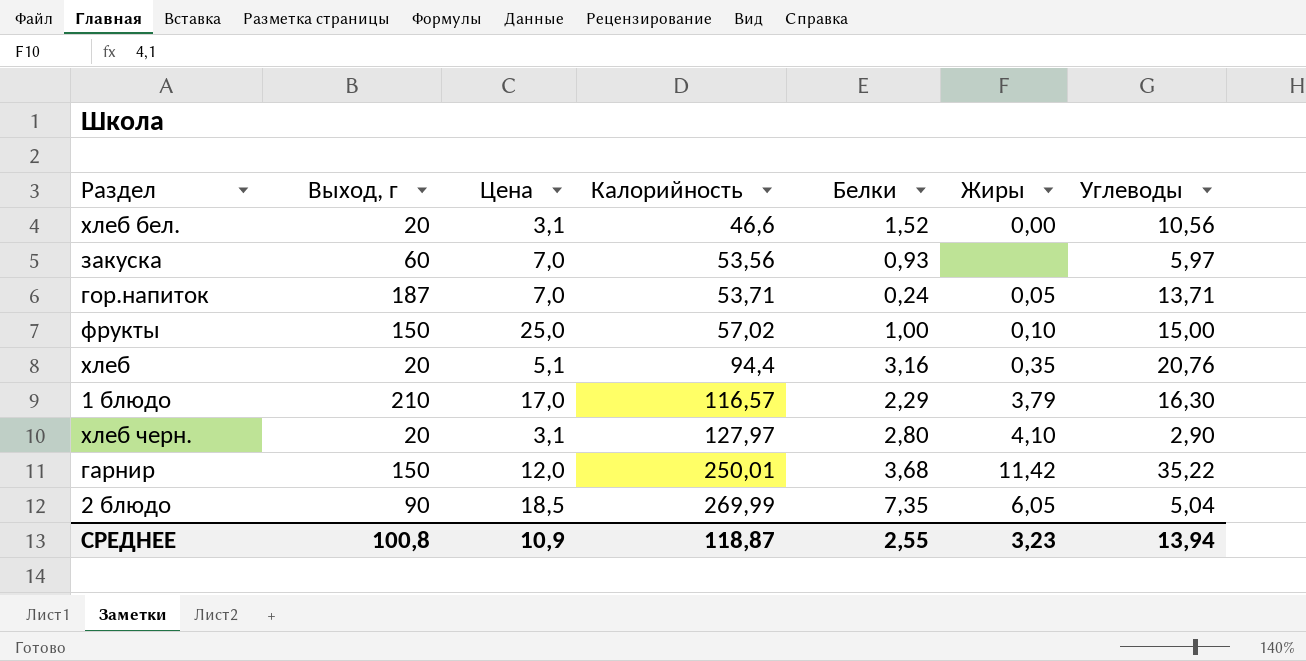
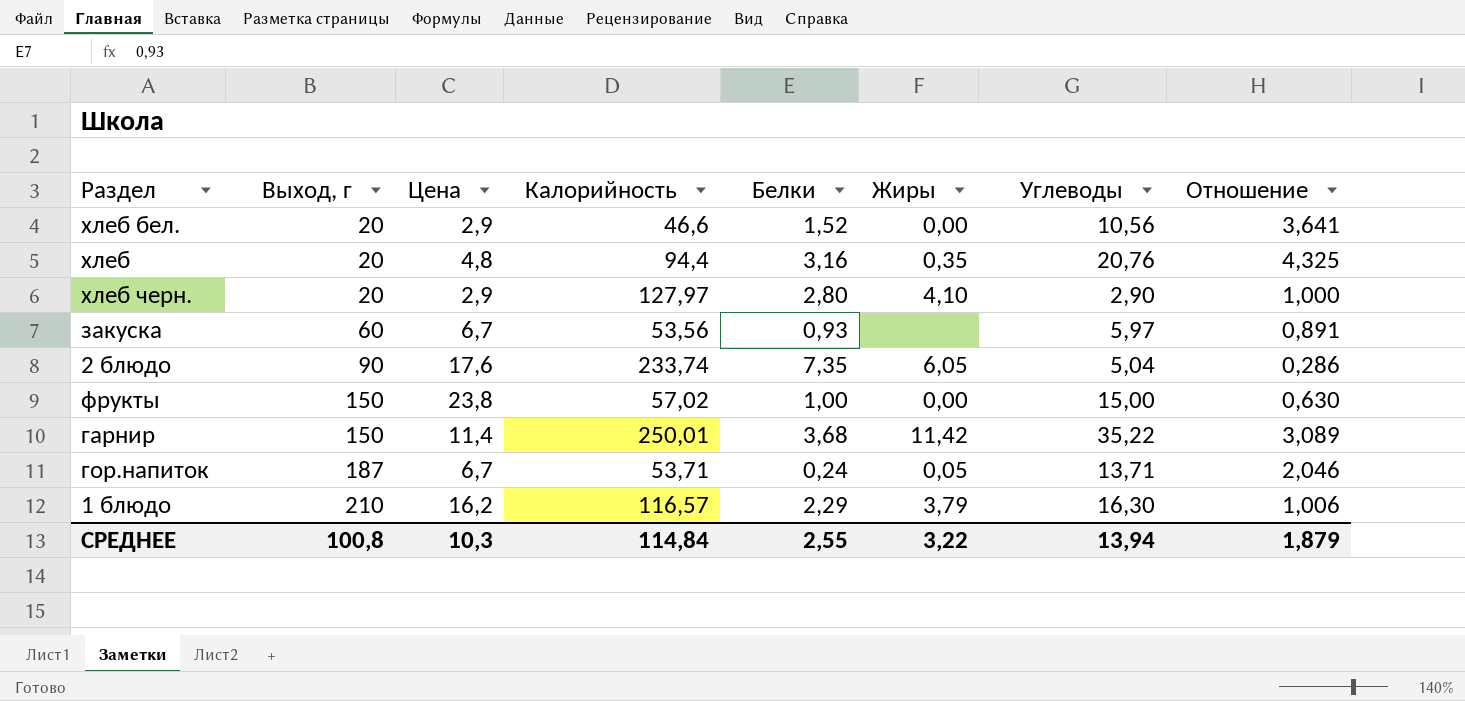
row order: Калорийность ascending -> Выход, г ascending
column Отношение | formula: none -> [Углеводы] / [Цена]
хлеб бел. | Цена: 3,1 -> 2,9
хлеб | Цена: 5,1 -> 4,8
хлеб черн. | Цена: 3,1 -> 2,9
закуска | Цена: 7,0 -> 6,7
2 блюдо | Цена: 18,5 -> 17,6
2 блюдо | Калорийность: 269,99 -> 233,74
фрукты | Цена: 25,0 -> 23,8
фрукты | Жиры: 0,10 -> 0,00
гарнир | Цена: 12,0 -> 11,4
гор.напиток | Цена: 7,0 -> 6,7
1 блюдо | Цена: 17,0 -> 16,2
СРЕДНЕЕ | Цена: 10,9 -> 10,3
СРЕДНЕЕ | Калорийность: 118,87 -> 114,84
СРЕДНЕЕ | Жиры: 3,23 -> 3,22

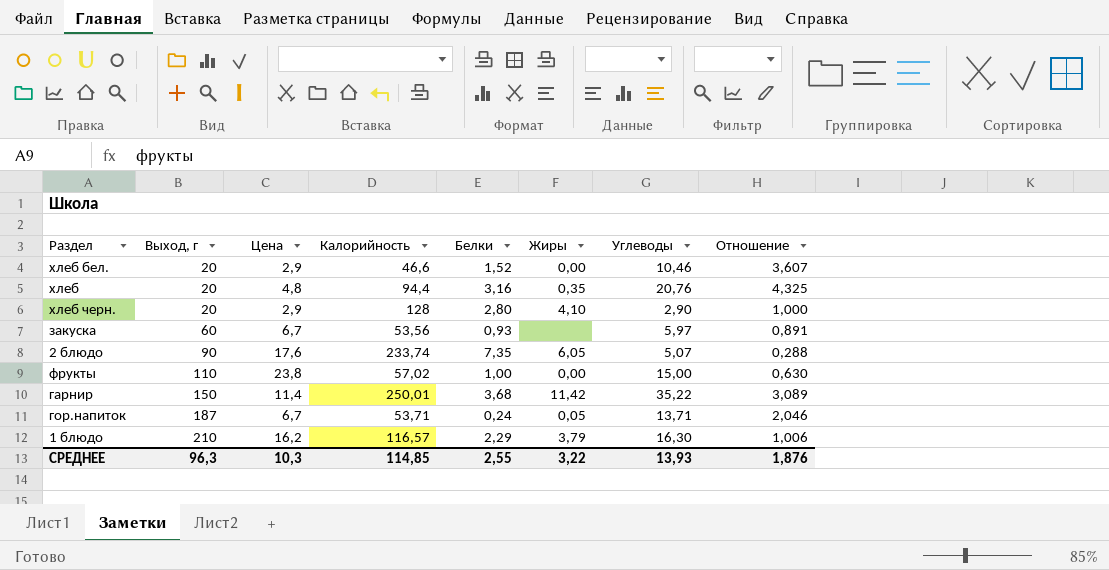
хлеб бел. | Углеводы: 10,56 -> 10,46
хлеб бел. | Отношение: 3,641 -> 3,607
хлеб черн. | Калорийность: 127,97 -> 128
2 блюдо | Углеводы: 5,04 -> 5,07
2 блюдо | Отношение: 0,286 -> 0,288
фрукты | Выход, г: 150 -> 110
СРЕДНЕЕ | Выход, г: 100,8 -> 96,3
СРЕДНЕЕ | Калорийность: 114,84 -> 114,85
СРЕДНЕЕ | Углеводы: 13,94 -> 13,93
СРЕДНЕЕ | Отношение: 1,879 -> 1,876

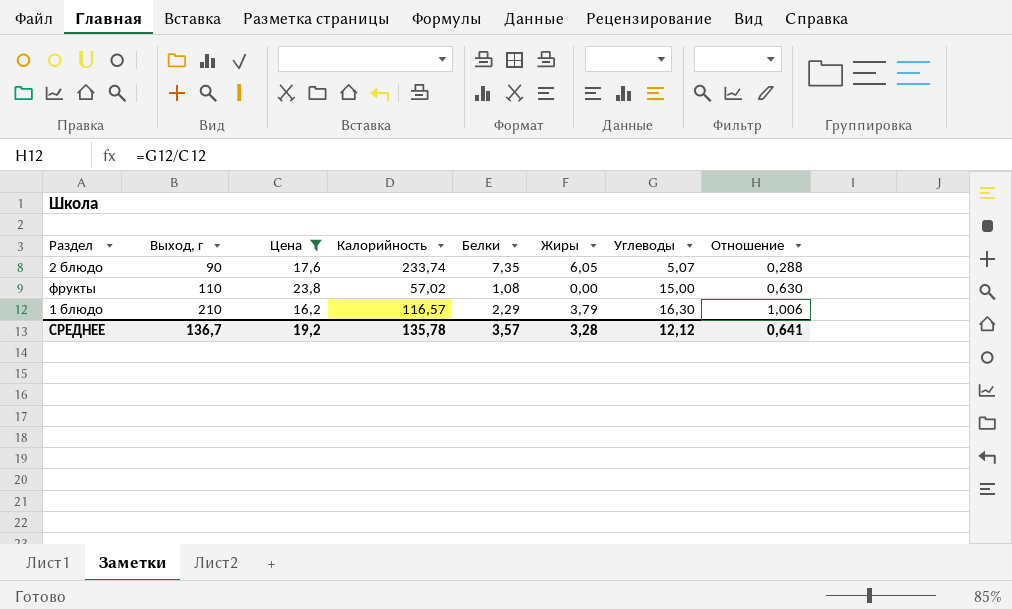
filter: none -> Цена >= 16,2
фрукты | Белки: 1,00 -> 1,08
СРЕДНЕЕ | Выход, г: 96,3 -> 136,7
СРЕДНЕЕ | Цена: 10,3 -> 19,2
СРЕДНЕЕ | Калорийность: 114,85 -> 135,78
СРЕДНЕЕ | Белки: 2,55 -> 3,57
СРЕДНЕЕ | Жиры: 3,22 -> 3,28
СРЕДНЕЕ | Углеводы: 13,93 -> 12,12
СРЕДНЕЕ | Отношение: 1,876 -> 0,641

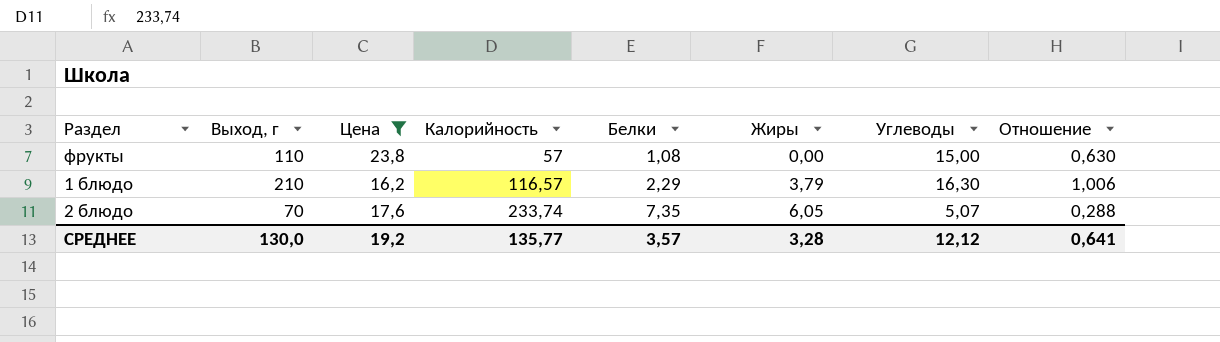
row order: Выход, г ascending -> Калорийность ascending
фрукты | Калорийность: 57,02 -> 57
2 блюдо | Выход, г: 90 -> 70
СРЕДНЕЕ | Выход, г: 136,7 -> 130,0
СРЕДНЕЕ | Калорийность: 135,78 -> 135,77

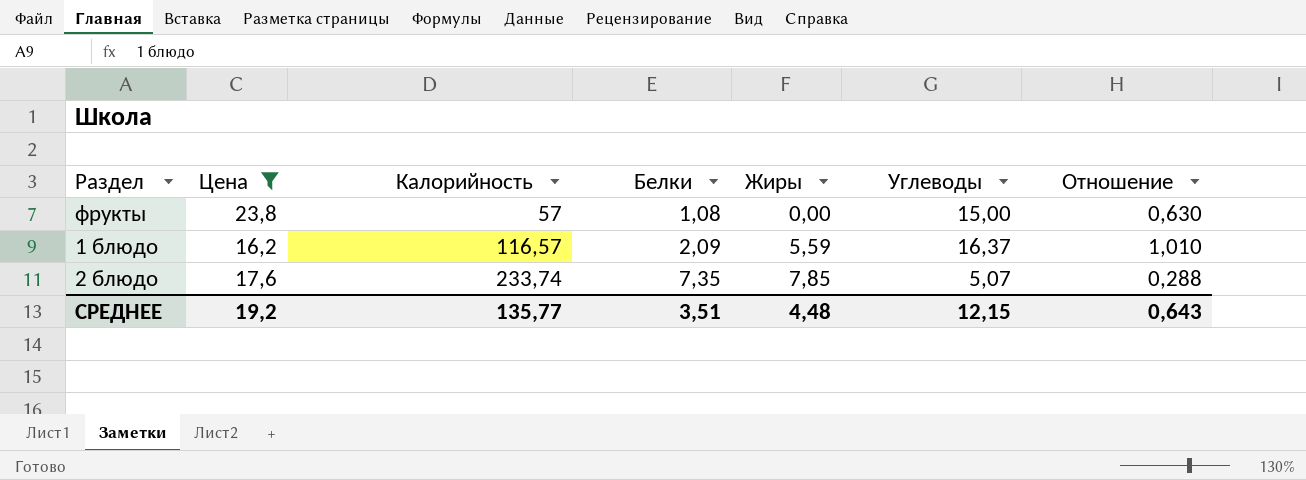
column Выход, г | position: 2 -> none
1 блюдо | Белки: 2,29 -> 2,09
1 блюдо | Жиры: 3,79 -> 5,59
1 блюдо | Углеводы: 16,30 -> 16,37
1 блюдо | Отношение: 1,006 -> 1,010
2 блюдо | Жиры: 6,05 -> 7,85
СРЕДНЕЕ | Белки: 3,57 -> 3,51
СРЕДНЕЕ | Жиры: 3,28 -> 4,48
СРЕДНЕЕ | Углеводы: 12,12 -> 12,15
СРЕДНЕЕ | Отношение: 0,641 -> 0,643

